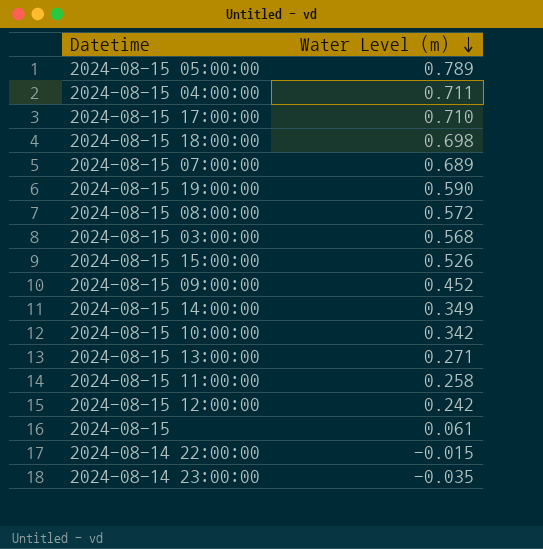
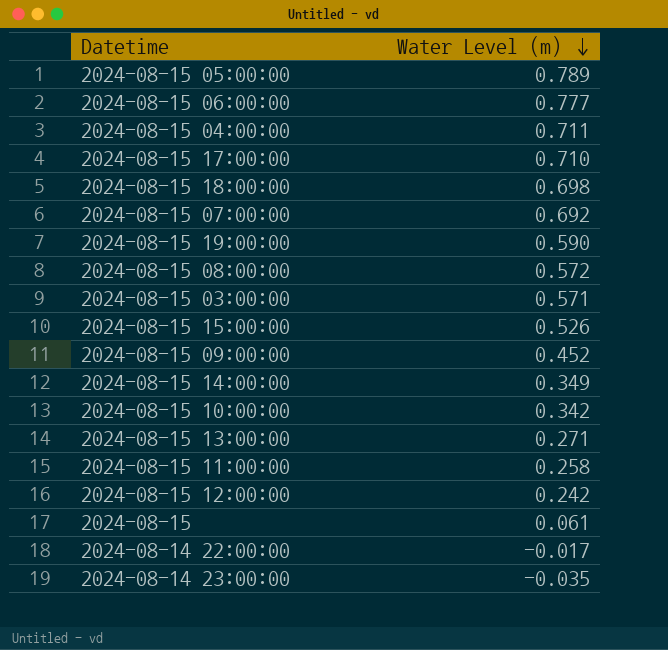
row 2024-08-15 06:00:00: none -> 0.777
2024-08-15 07:00:00 | Water Level (m): 0.689 -> 0.692
2024-08-15 03:00:00 | Water Level (m): 0.568 -> 0.571
2024-08-14 22:00:00 | Water Level (m): -0.015 -> -0.017

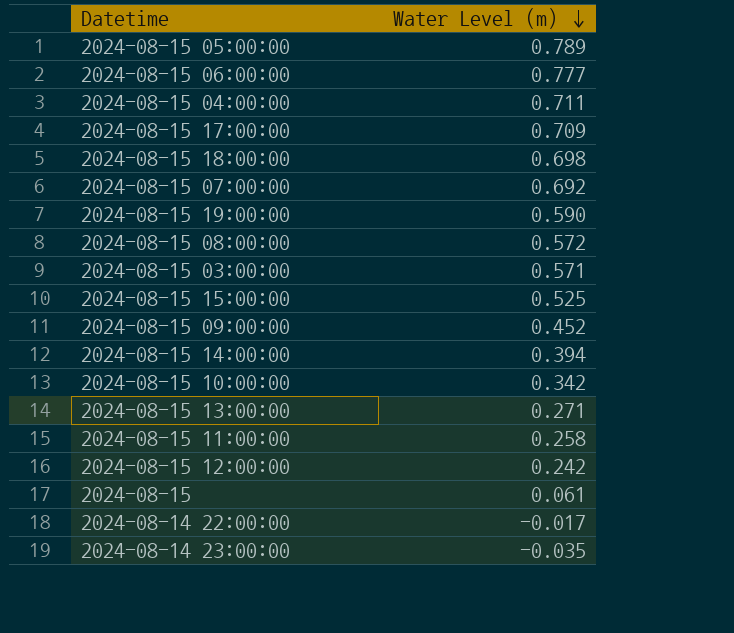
2024-08-15 17:00:00 | Water Level (m): 0.710 -> 0.709
2024-08-15 15:00:00 | Water Level (m): 0.526 -> 0.525
2024-08-15 14:00:00 | Water Level (m): 0.349 -> 0.394

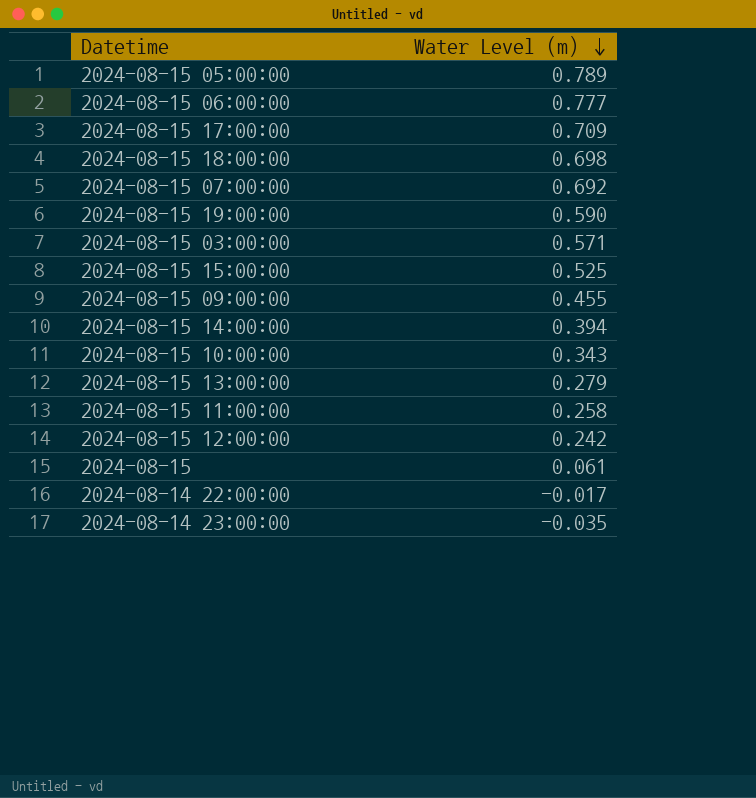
row 2024-08-15 04:00:00: 0.711 -> none
row 2024-08-15 08:00:00: 0.572 -> none
2024-08-15 09:00:00 | Water Level (m): 0.452 -> 0.455
2024-08-15 10:00:00 | Water Level (m): 0.342 -> 0.343
2024-08-15 13:00:00 | Water Level (m): 0.271 -> 0.279

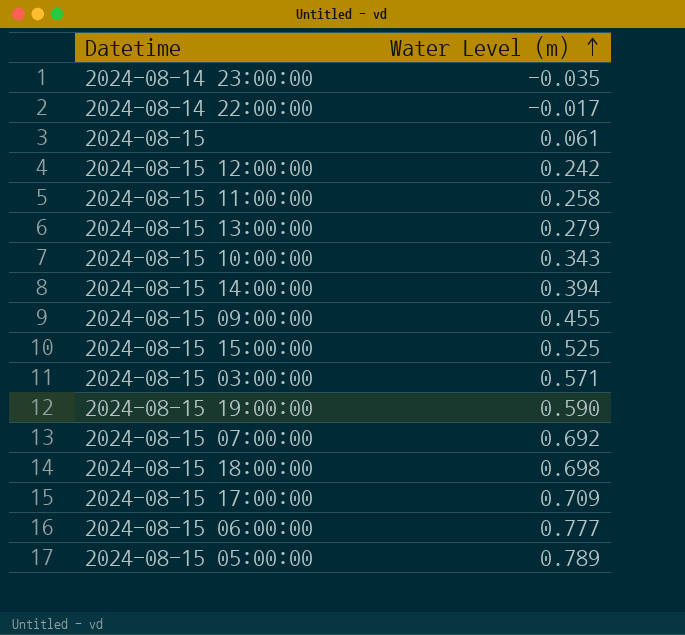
row order: Water Level (m) descending -> Water Level (m) ascending

